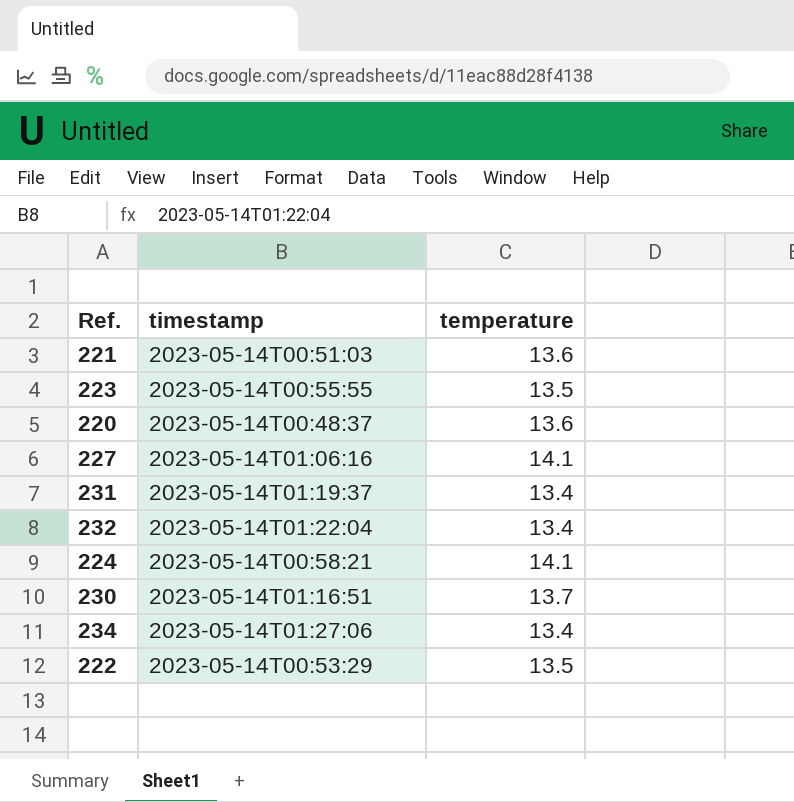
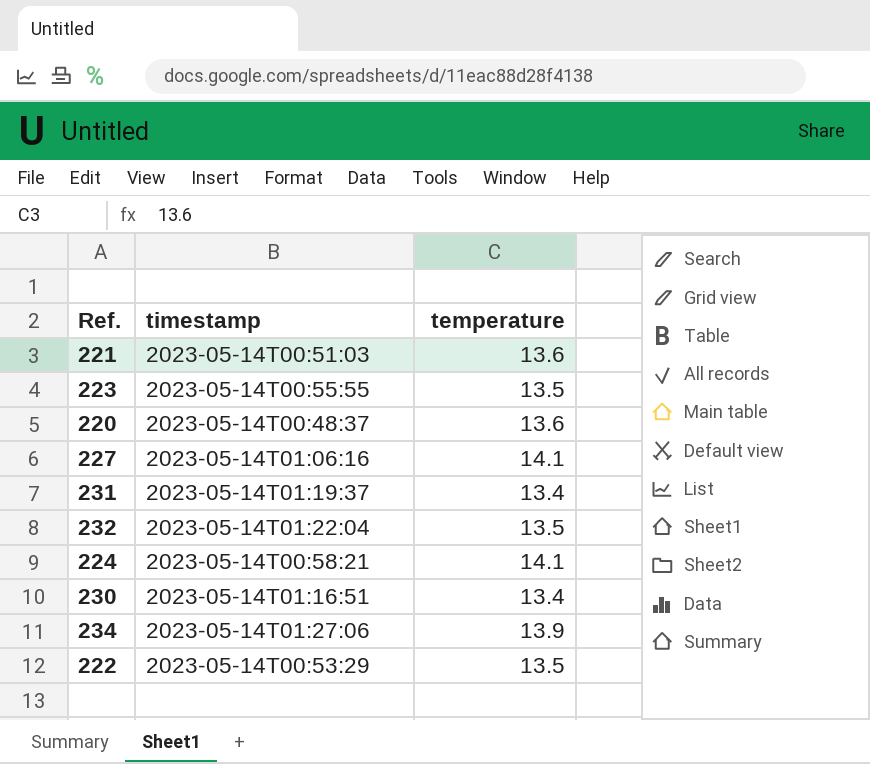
232 | temperature: 13.4 -> 13.5
230 | temperature: 13.7 -> 13.4
234 | temperature: 13.4 -> 13.9

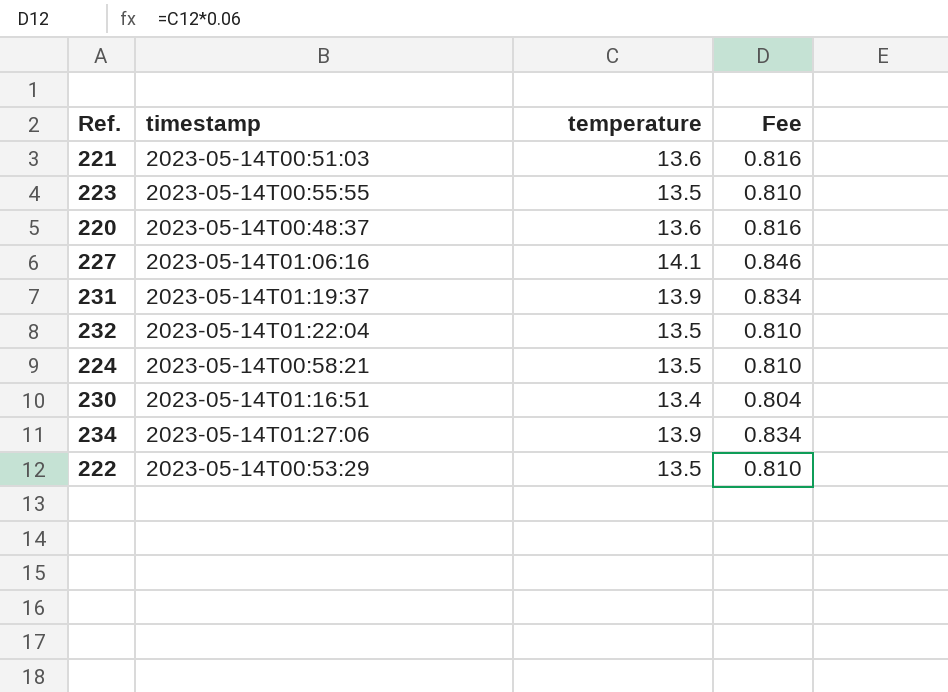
column Fee | formula: none -> [temperature] * 0.06
231 | temperature: 13.4 -> 13.9
224 | temperature: 14.1 -> 13.5

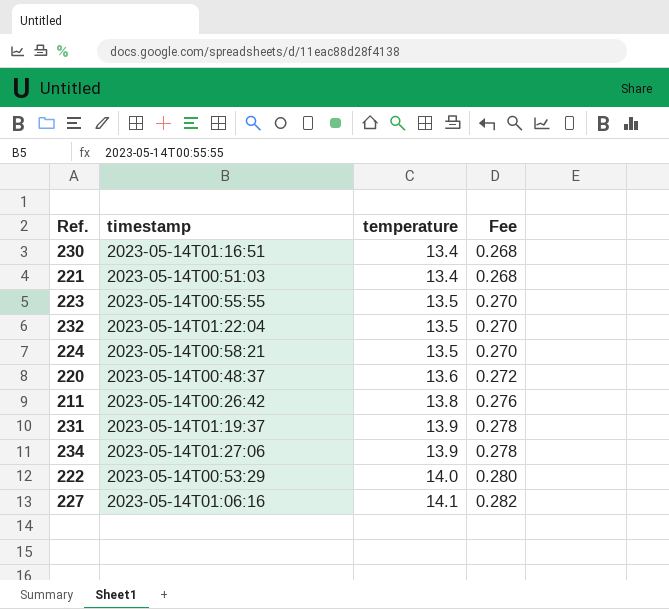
row order: none -> temperature ascending
column Fee | formula: [temperature] * 0.06 -> [temperature] * 0.02
221 | temperature: 13.6 -> 13.4
row 211: none -> 2023-05-14T00:26:42 | 13.8 | 0.276
222 | temperature: 13.5 -> 14.0

